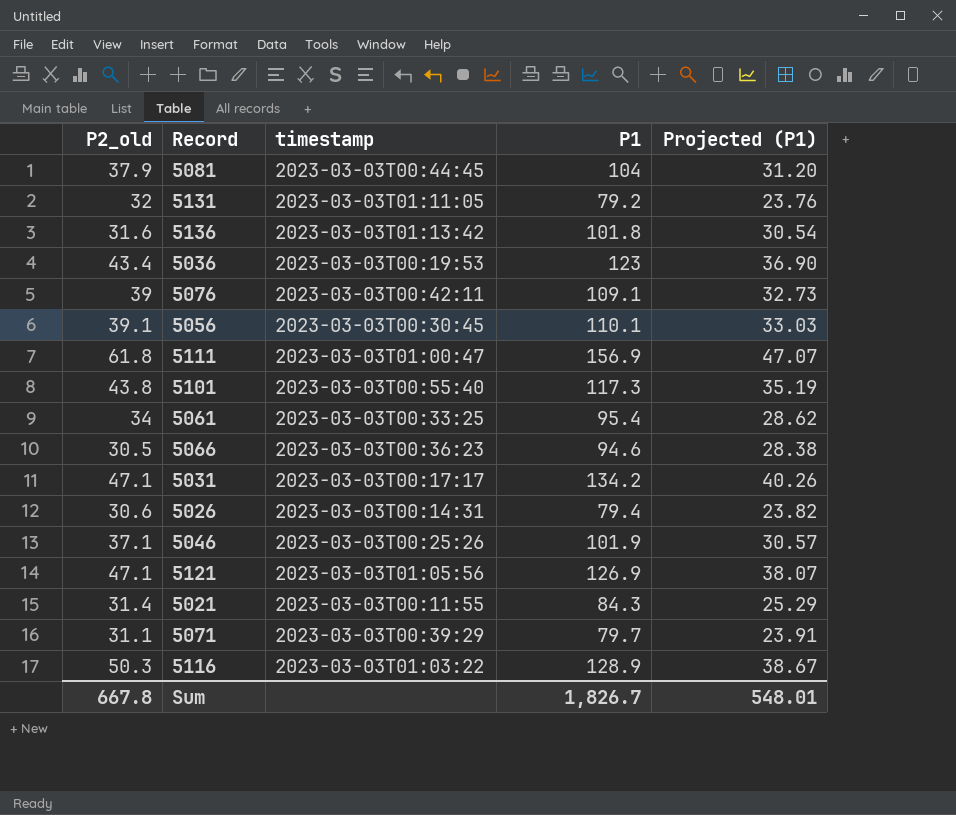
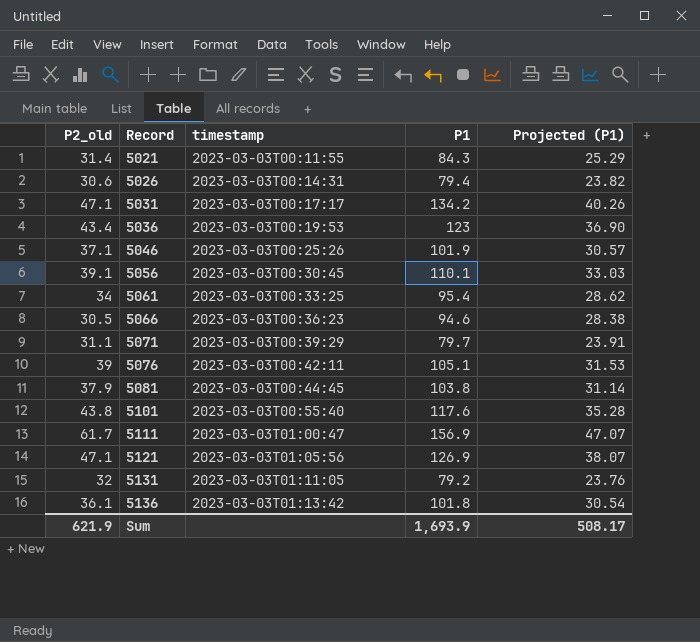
row order: none -> Record ascending
row 5116: 50.3 | 2023-03-03T01:03:22 | 128.9 | 38.67 -> none
5076 | P1: 109.1 -> 105.1
5076 | Projected (P1): 32.73 -> 31.53
5081 | P1: 104 -> 103.8
5081 | Projected (P1): 31.20 -> 31.14
5101 | P1: 117.3 -> 117.6
5101 | Projected (P1): 35.19 -> 35.28
5111 | P2_old: 61.8 -> 61.7
5136 | P2_old: 31.6 -> 36.1
Sum | P2_old: 667.8 -> 621.9
Sum | P1: 1,826.7 -> 1,693.9
Sum | Projected (P1): 548.01 -> 508.17

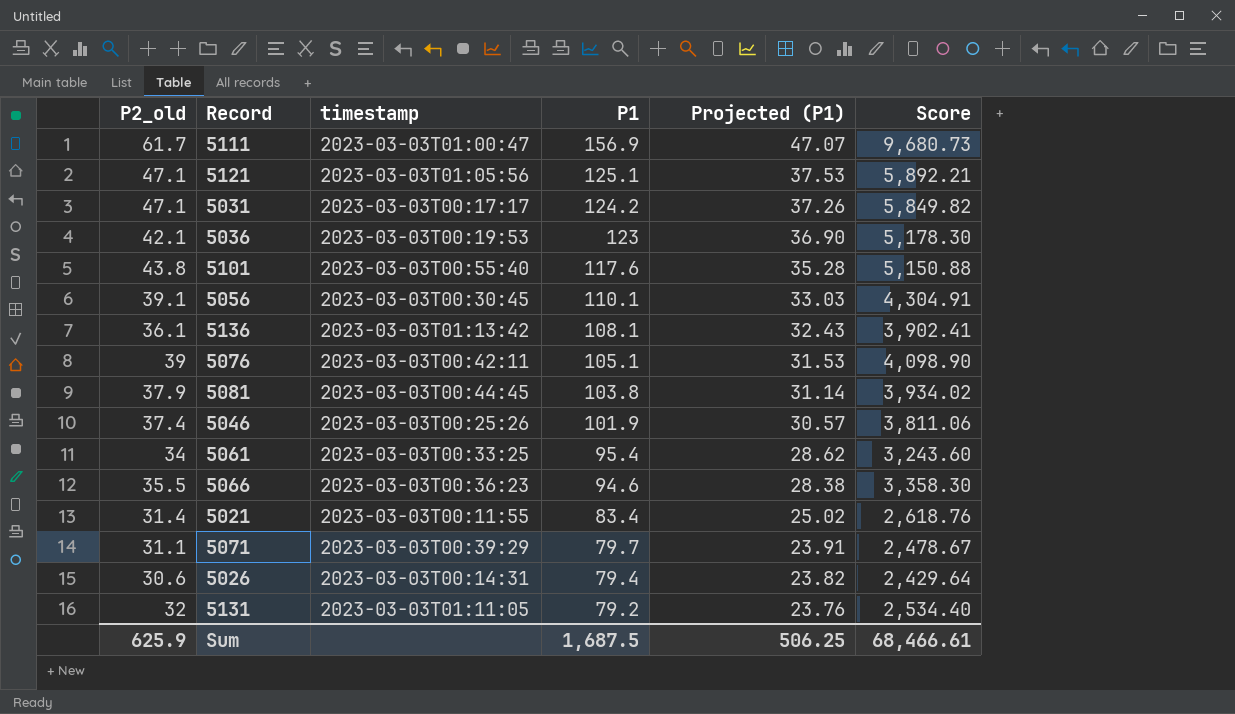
row order: Record ascending -> P1 descending
column Score | formula: none -> [P2_old] * [P1]
5121 | P1: 126.9 -> 125.1
5121 | Projected (P1): 38.07 -> 37.53
5031 | P1: 134.2 -> 124.2
5031 | Projected (P1): 40.26 -> 37.26
5036 | P2_old: 43.4 -> 42.1
5136 | P1: 101.8 -> 108.1
5136 | Projected (P1): 30.54 -> 32.43
5046 | P2_old: 37.1 -> 37.4
5066 | P2_old: 30.5 -> 35.5
5021 | P1: 84.3 -> 83.4
5021 | Projected (P1): 25.29 -> 25.02
Sum | P2_old: 621.9 -> 625.9
Sum | P1: 1,693.9 -> 1,687.5
Sum | Projected (P1): 508.17 -> 506.25

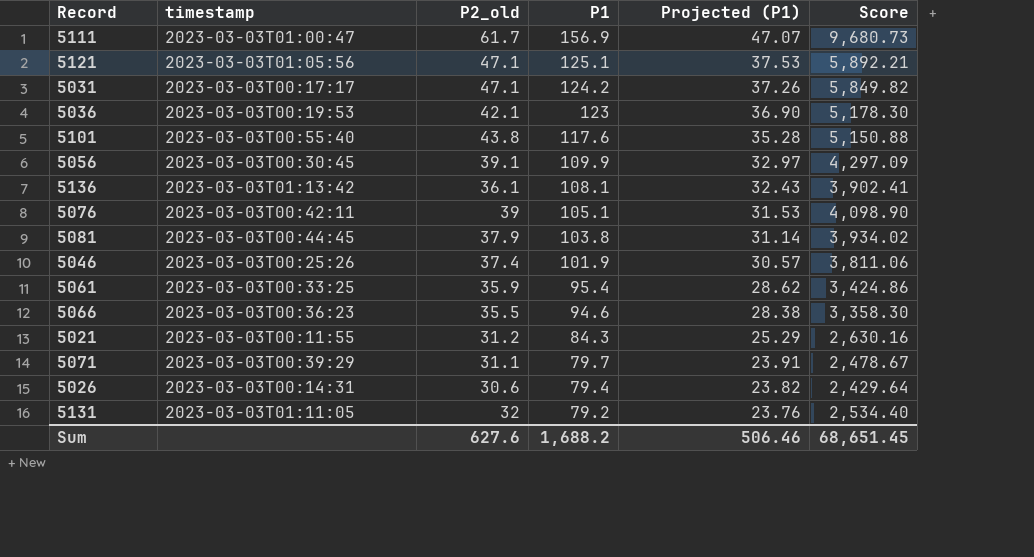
column P2_old | position: 1 -> 3
5056 | P1: 110.1 -> 109.9
5056 | Projected (P1): 33.03 -> 32.97
5056 | Score: 4,304.91 -> 4,297.09
5061 | P2_old: 34 -> 35.9
5061 | Score: 3,243.60 -> 3,424.86
5021 | P2_old: 31.4 -> 31.2
5021 | P1: 83.4 -> 84.3
5021 | Projected (P1): 25.02 -> 25.29
5021 | Score: 2,618.76 -> 2,630.16
Sum | P2_old: 625.9 -> 627.6
Sum | P1: 1,687.5 -> 1,688.2
Sum | Projected (P1): 506.25 -> 506.46
Sum | Score: 68,466.61 -> 68,651.45

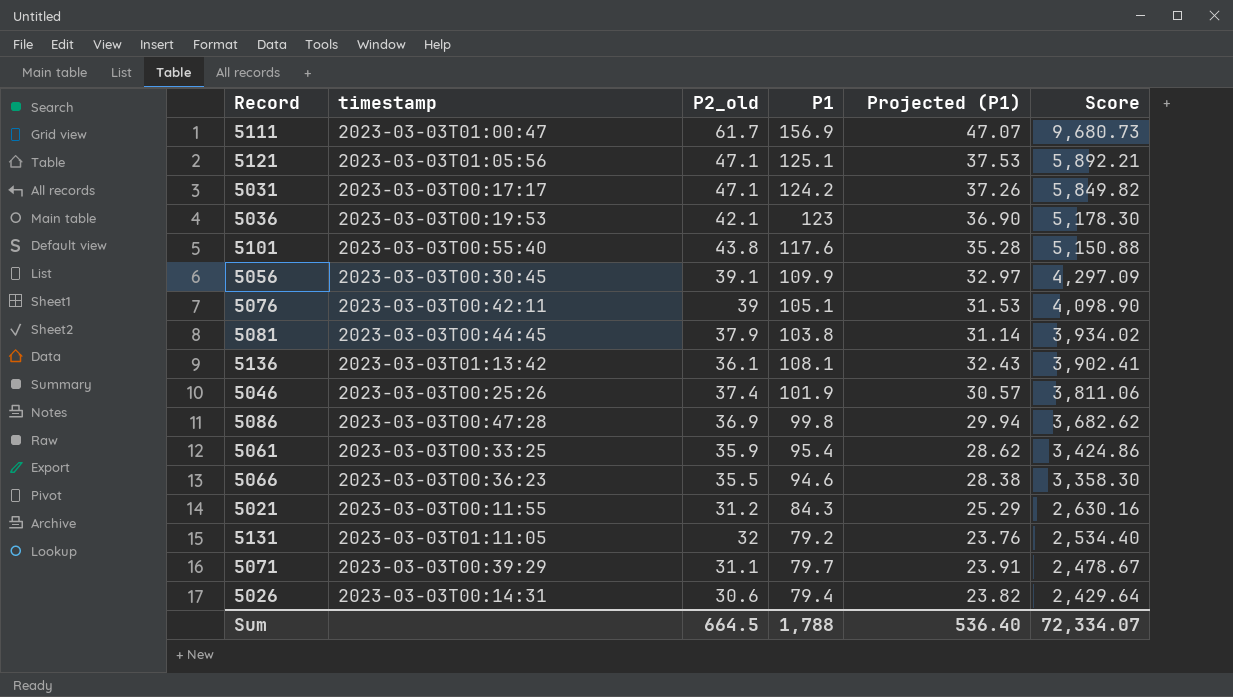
row order: P1 descending -> Score descending
row 5086: none -> 2023-03-03T00:47:28 | 36.9 | 99.8 | 29.94 | 3,682.62
Sum | P2_old: 627.6 -> 664.5
Sum | P1: 1,688.2 -> 1,788
Sum | Projected (P1): 506.46 -> 536.40
Sum | Score: 68,651.45 -> 72,334.07

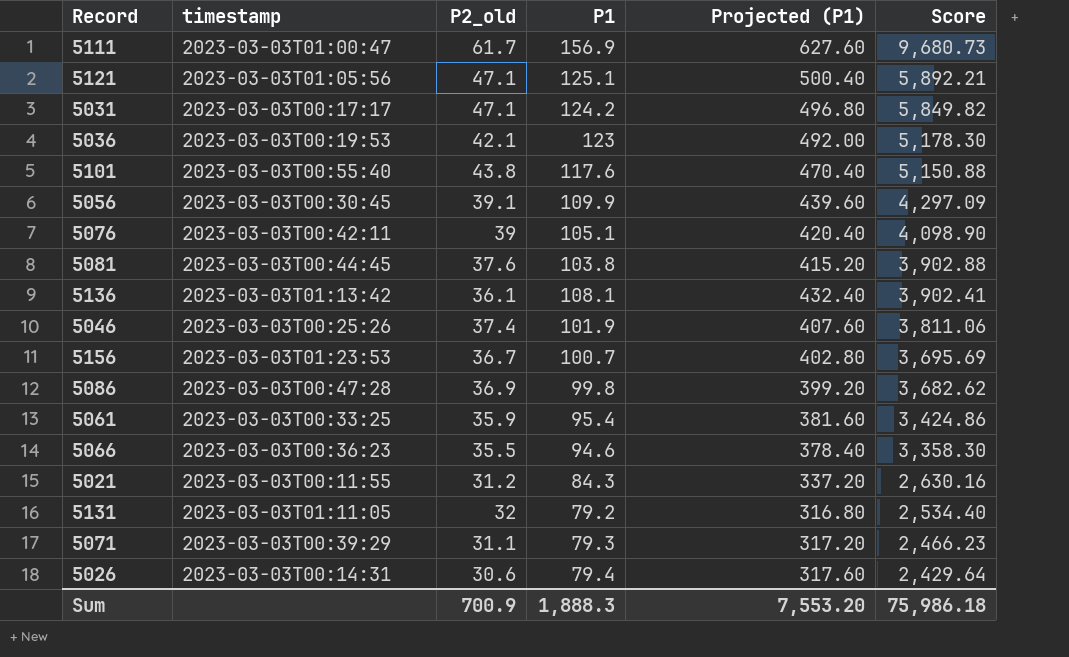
column Projected (P1) | formula: [P1] * 0.3 -> [P1] * 4
5081 | P2_old: 37.9 -> 37.6
5081 | Score: 3,934.02 -> 3,902.88
row 5156: none -> 2023-03-03T01:23:53 | 36.7 | 100.7 | 402.80 | 3,695.69
5071 | P1: 79.7 -> 79.3
5071 | Score: 2,478.67 -> 2,466.23
Sum | P2_old: 664.5 -> 700.9
Sum | P1: 1,788 -> 1,888.3
Sum | Projected (P1): 536.40 -> 7,553.20
Sum | Score: 72,334.07 -> 75,986.18

